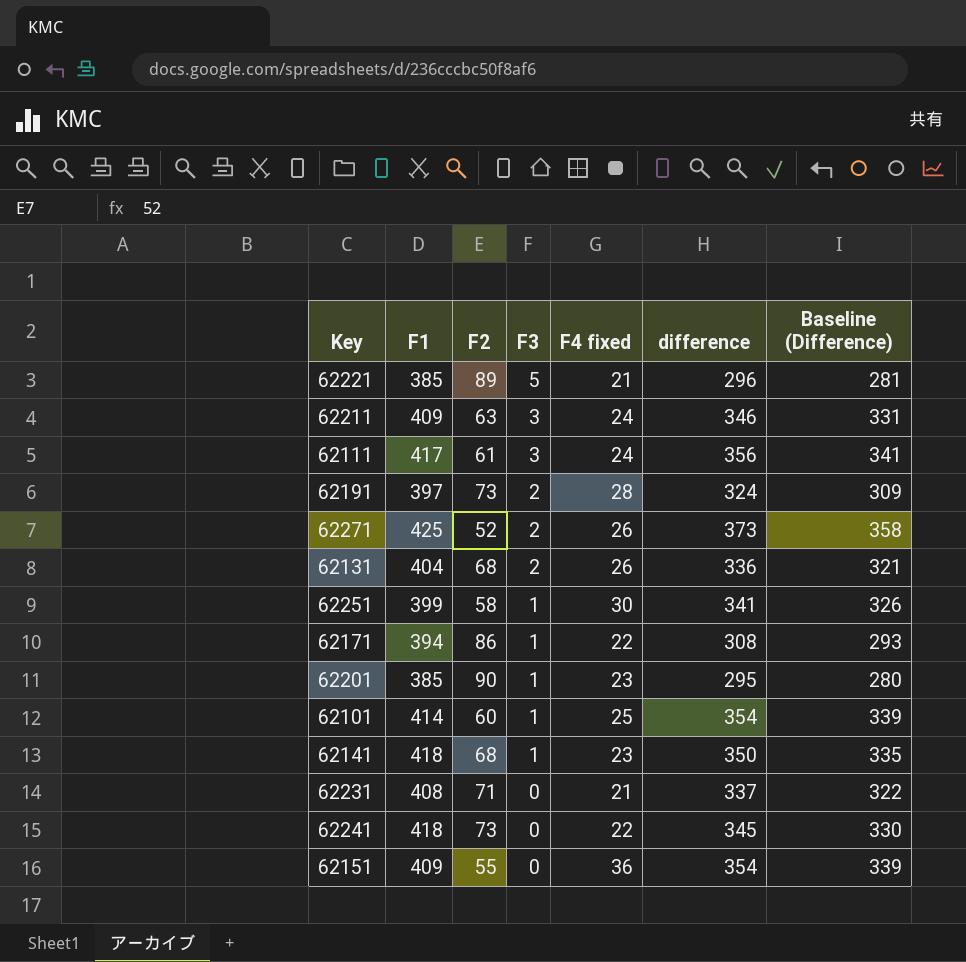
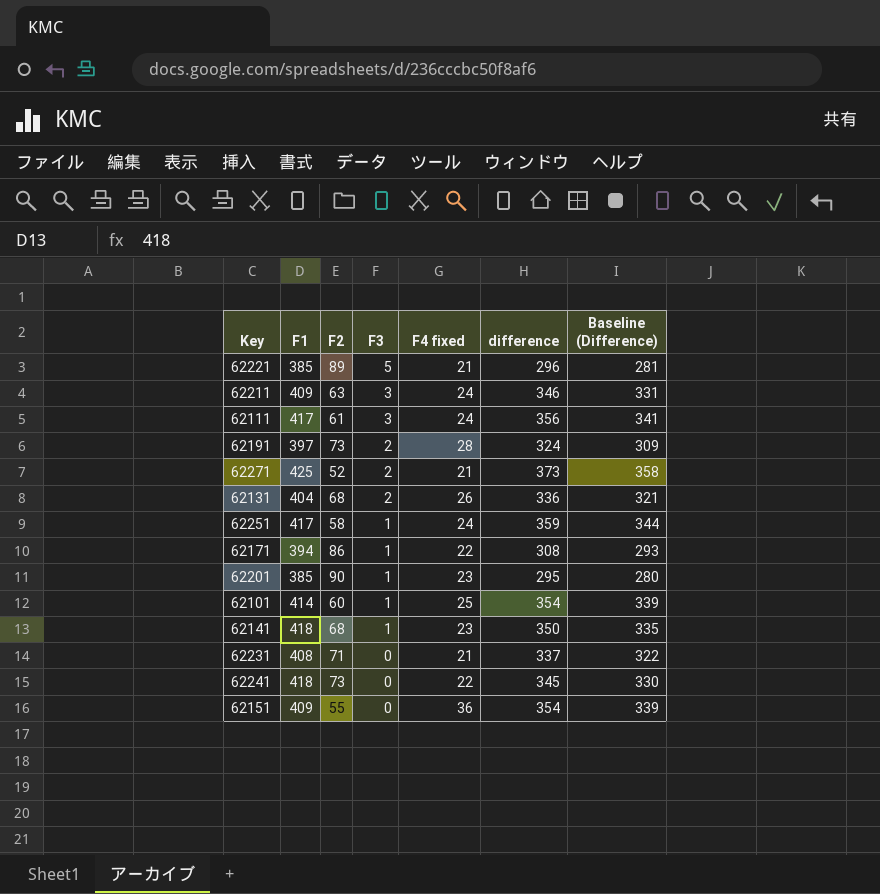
62271 | F4 fixed: 26 -> 21
62251 | F1: 399 -> 417
62251 | F4 fixed: 30 -> 24
62251 | difference: 341 -> 359
62251 | Baseline (Difference): 326 -> 344

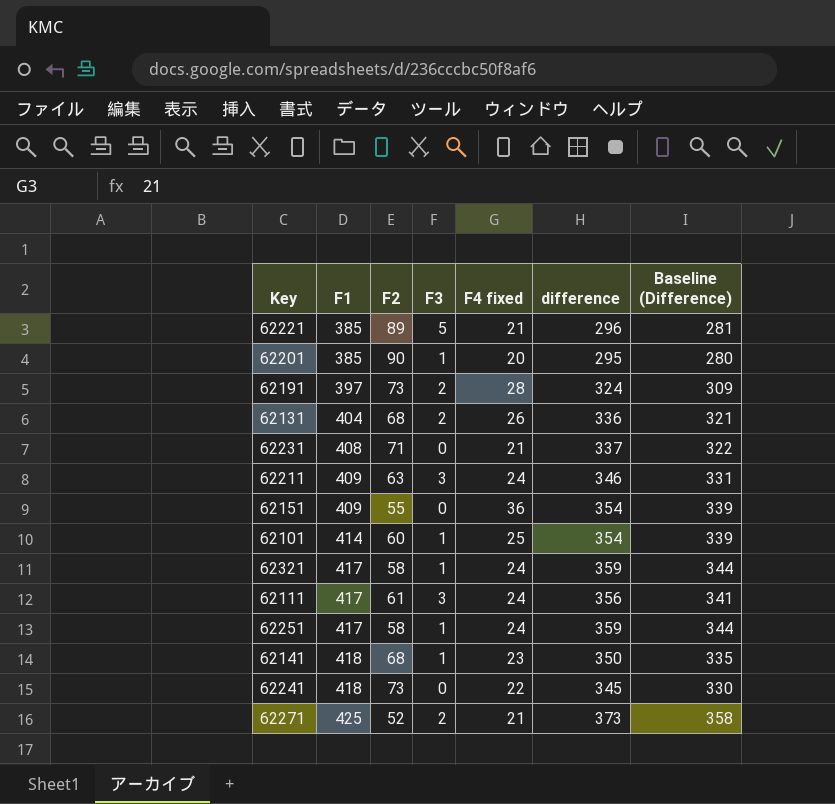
row order: F3 descending -> F1 ascending
row 62171: 394 | 86 | 1 | 22 | 308 | 293 -> none
62201 | F4 fixed: 23 -> 20
row 62321: none -> 417 | 58 | 1 | 24 | 359 | 344

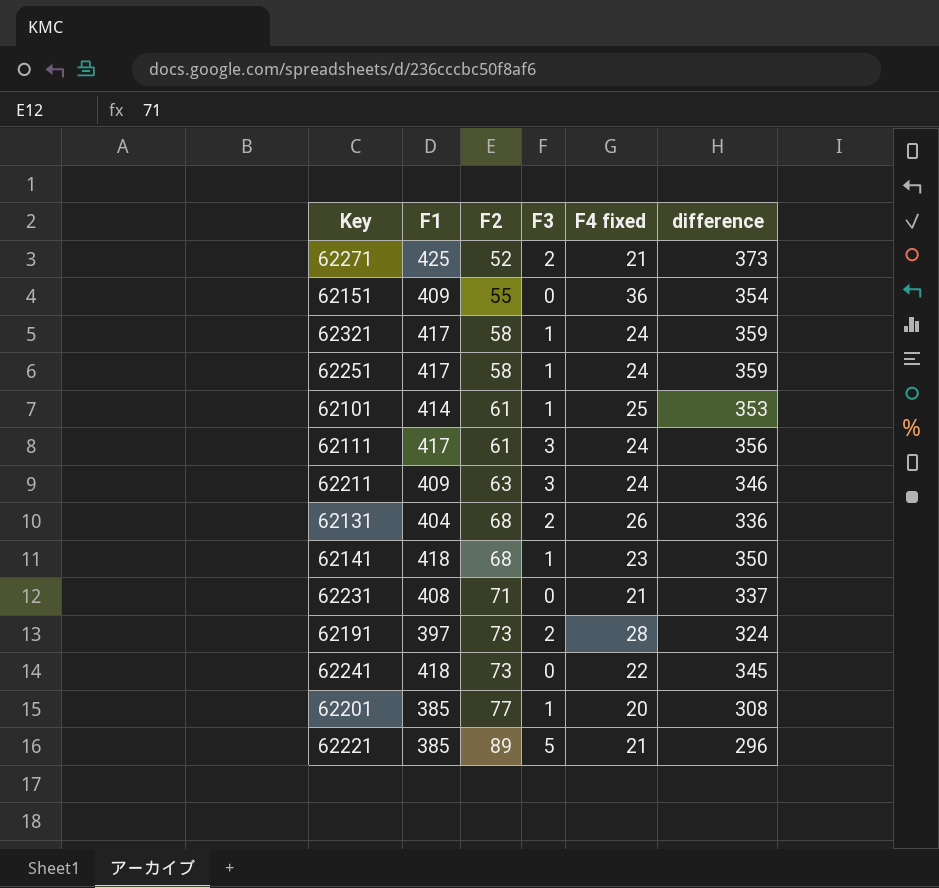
row order: F1 ascending -> F2 ascending
column Baseline (Difference) | formula: [difference] - 15 -> none
62101 | F2: 60 -> 61
62101 | difference: 354 -> 353
62201 | F2: 90 -> 77
62201 | difference: 295 -> 308

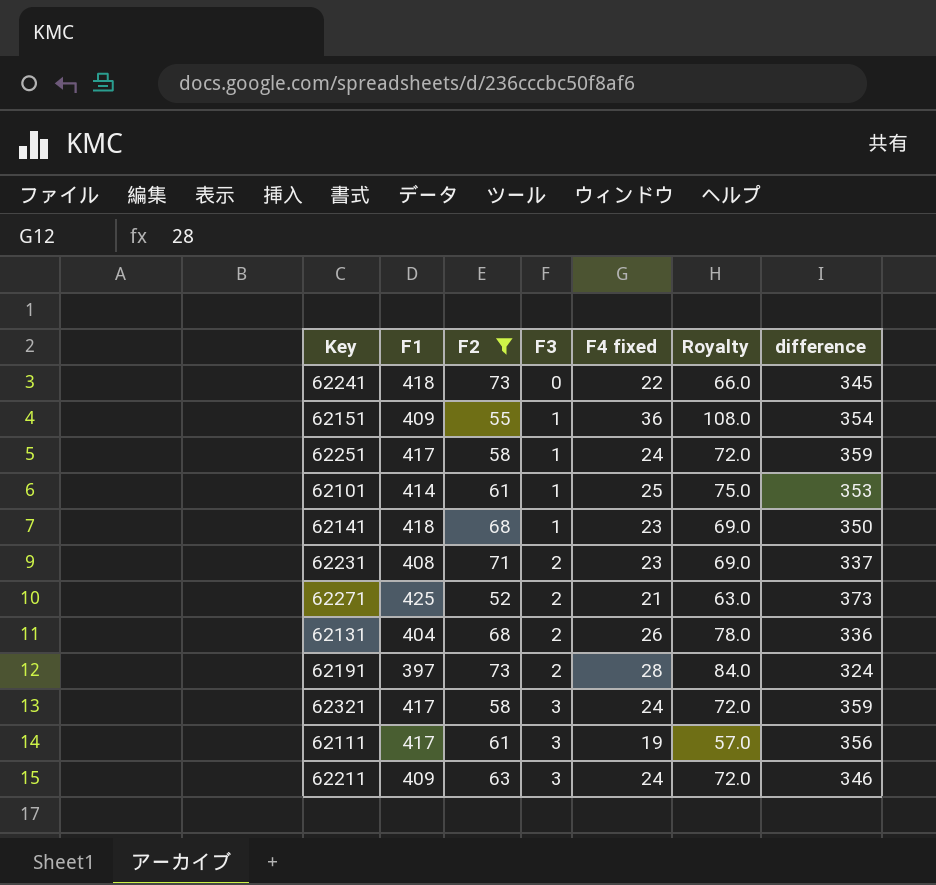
filter: none -> F2 <= 73
row order: F2 ascending -> F3 ascending
column Royalty | formula: none -> [F4 fixed] * 3
62151 | F3: 0 -> 1
62231 | F3: 0 -> 2
62231 | F4 fixed: 21 -> 23
62321 | F3: 1 -> 3
62111 | F4 fixed: 24 -> 19

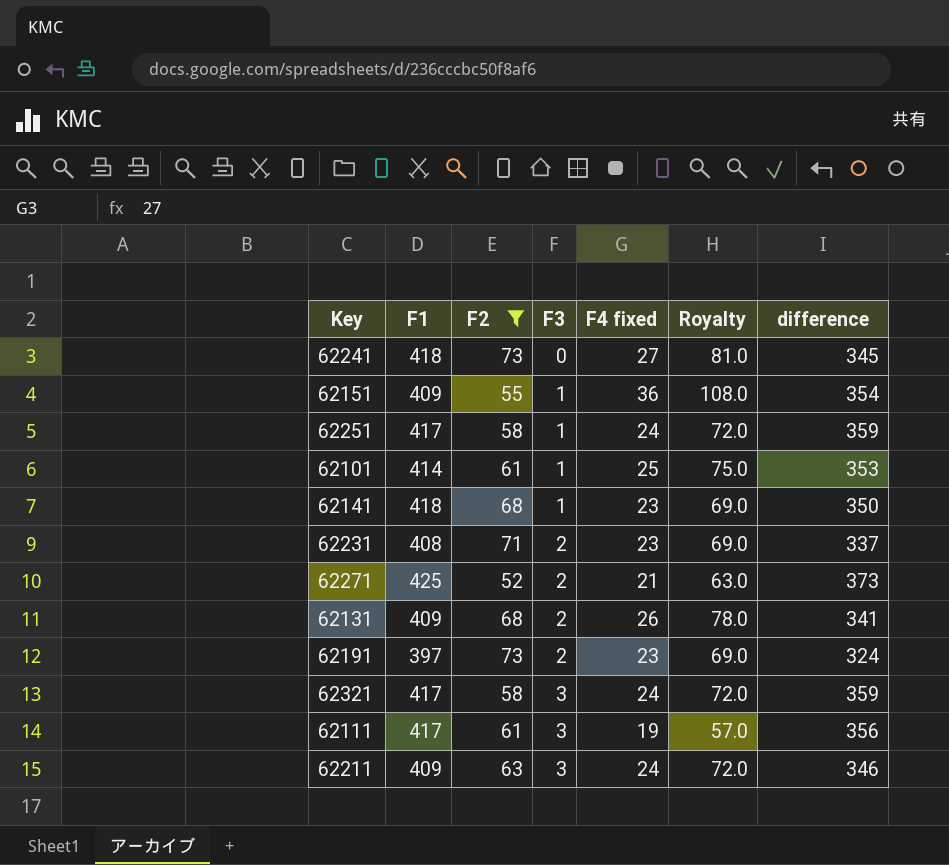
62241 | F4 fixed: 22 -> 27
62241 | Royalty: 66.0 -> 81.0
62131 | F1: 404 -> 409
62131 | difference: 336 -> 341
62191 | F4 fixed: 28 -> 23
62191 | Royalty: 84.0 -> 69.0

